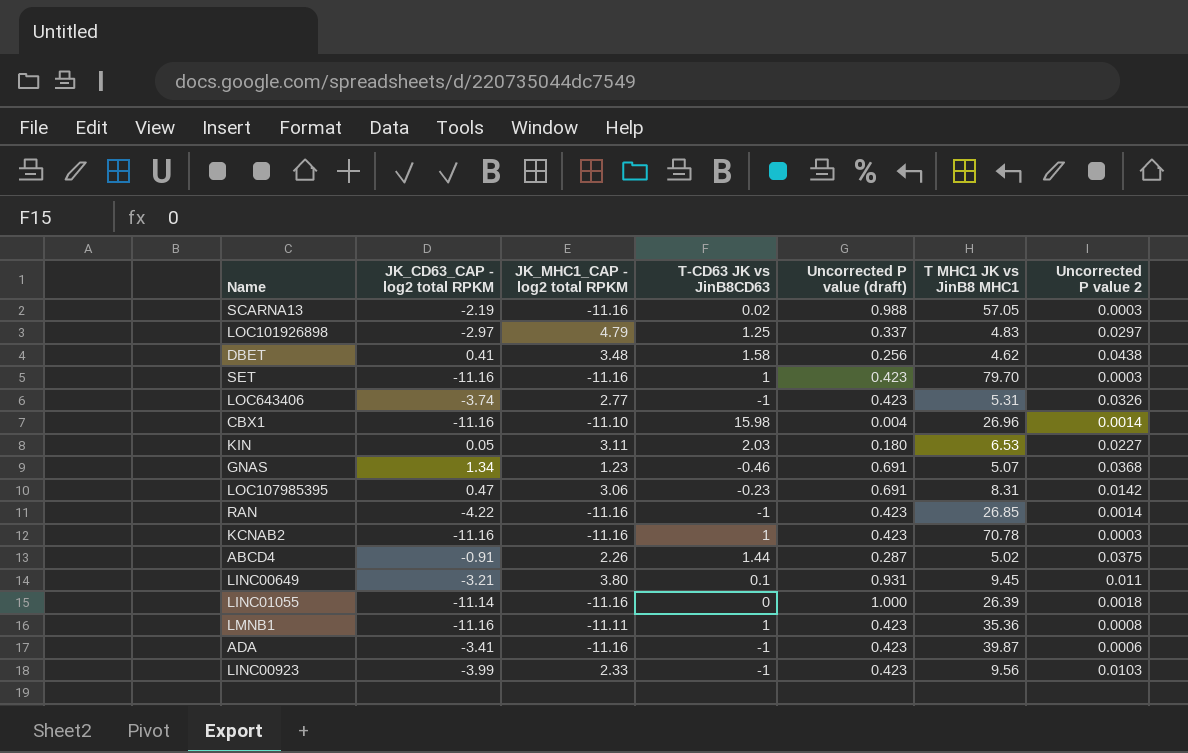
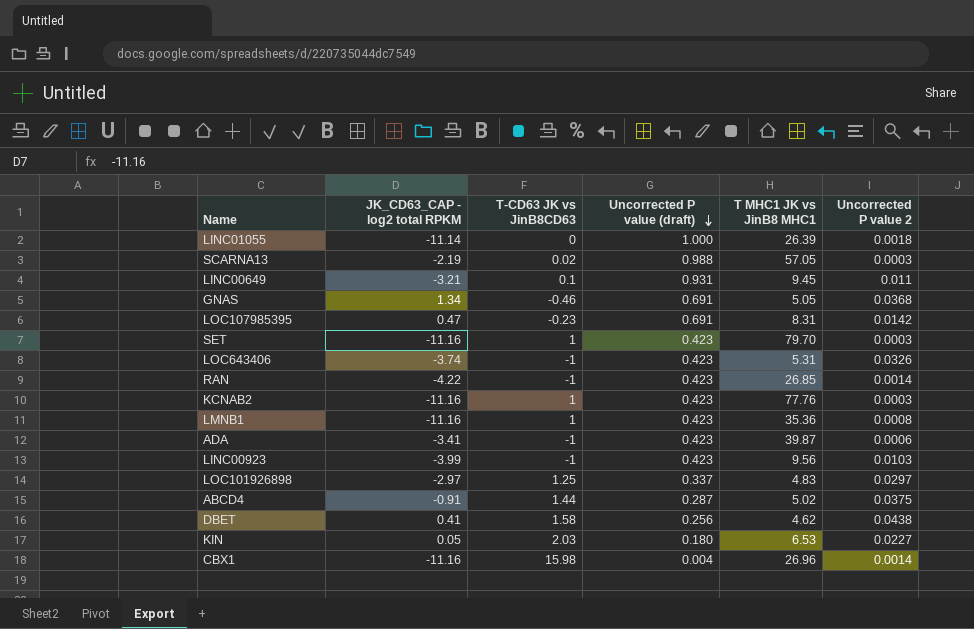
row order: none -> Uncorrected P value (draft) descending
column JK_MHC1_CAP - log2 total RPKM | position: 3 -> none
GNAS | T MHC1 JK vs JinB8 MHC1: 5.07 -> 5.05
KCNAB2 | T MHC1 JK vs JinB8 MHC1: 70.78 -> 77.76

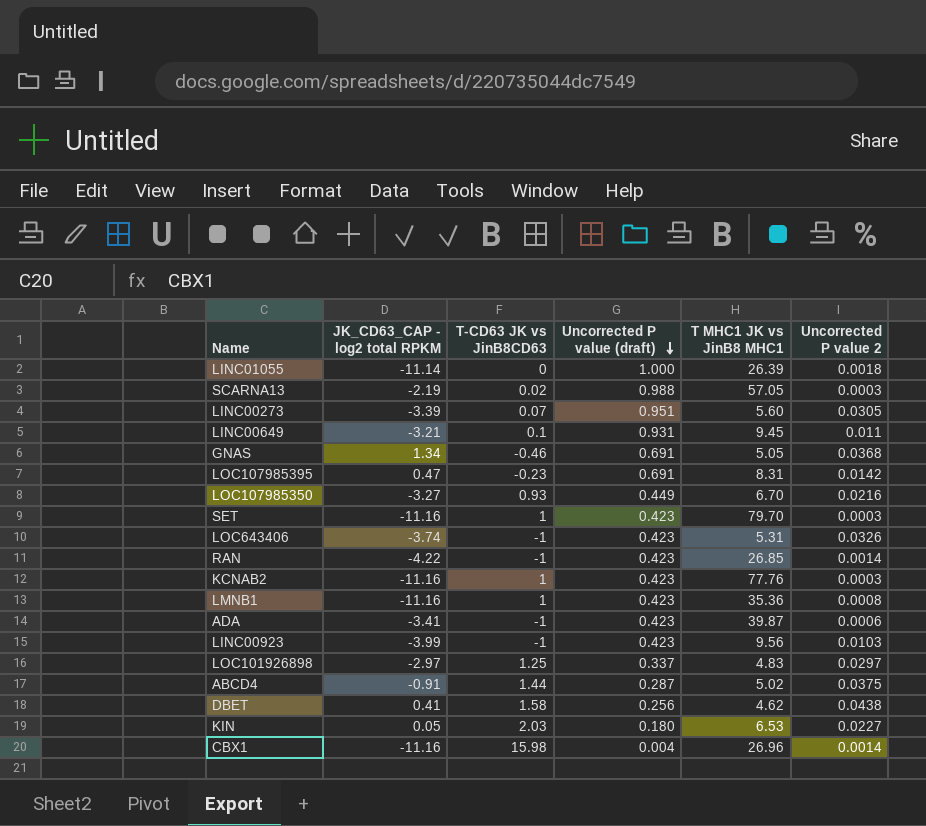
row LINC00273: none -> -3.39 | 0.07 | 0.951 | 5.60 | 0.0305
row LOC107985350: none -> -3.27 | 0.93 | 0.449 | 6.70 | 0.0216

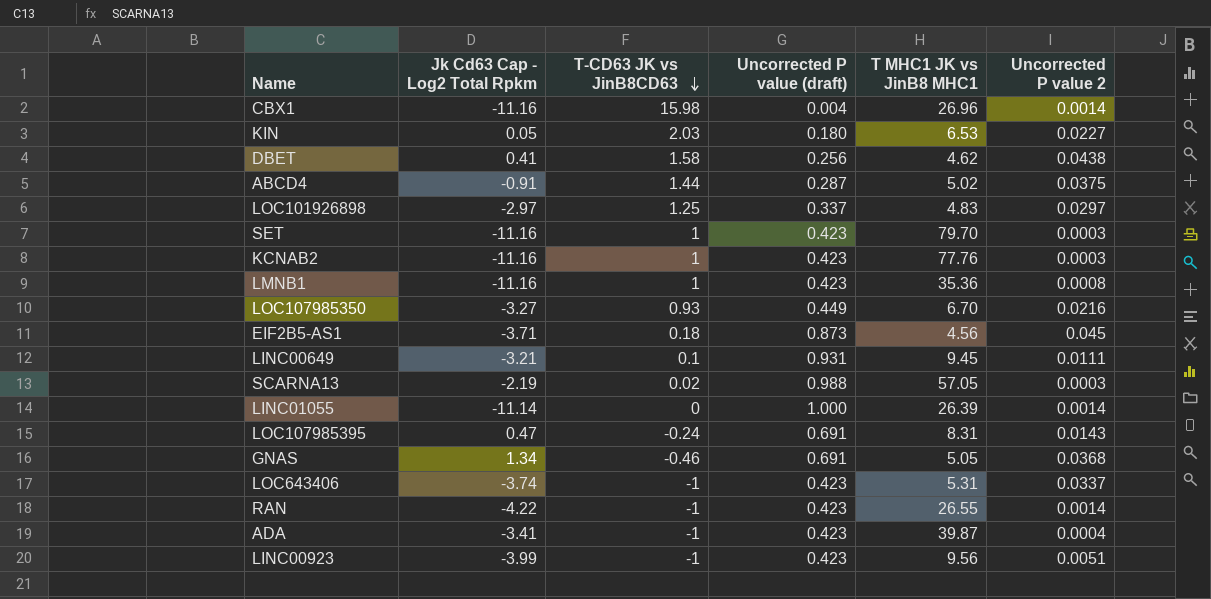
row order: Uncorrected P value (draft) descending -> T-CD63 JK vs JinB8CD63 descending
column name: JK_CD63_CAP - log2 total RPKM -> Jk Cd63 Cap - Log2 Total Rpkm
row LINC00273: -3.39 | 0.07 | 0.951 | 5.60 | 0.0305 -> none
row EIF2B5-AS1: none -> -3.71 | 0.18 | 0.873 | 4.56 | 0.045
LINC00649 | Uncorrected P value 2: 0.011 -> 0.0111
LINC01055 | Uncorrected P value 2: 0.0018 -> 0.0014
LOC107985395 | T-CD63 JK vs JinB8CD63: -0.23 -> -0.24
LOC107985395 | Uncorrected P value 2: 0.0142 -> 0.0143
LOC643406 | Uncorrected P value 2: 0.0326 -> 0.0337
RAN | T MHC1 JK vs JinB8 MHC1: 26.85 -> 26.55
ADA | Uncorrected P value 2: 0.0006 -> 0.0004
LINC00923 | Uncorrected P value 2: 0.0103 -> 0.0051

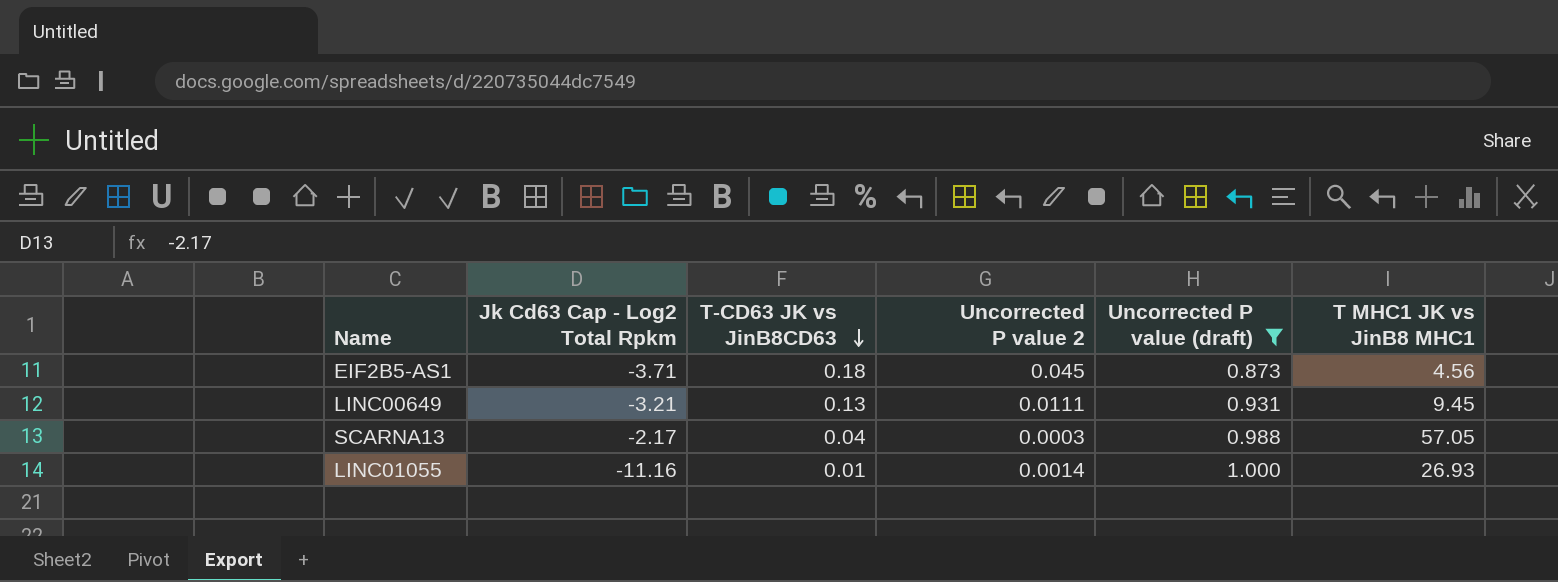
filter: none -> Uncorrected P value (draft) >= 0.873
column Uncorrected P value 2 | position: 6 -> 4
LINC00649 | T-CD63 JK vs JinB8CD63: 0.1 -> 0.13
SCARNA13 | Jk Cd63 Cap - Log2 Total Rpkm: -2.19 -> -2.17
SCARNA13 | T-CD63 JK vs JinB8CD63: 0.02 -> 0.04
LINC01055 | Jk Cd63 Cap - Log2 Total Rpkm: -11.14 -> -11.16
LINC01055 | T-CD63 JK vs JinB8CD63: 0 -> 0.01
LINC01055 | T MHC1 JK vs JinB8 MHC1: 26.39 -> 26.93

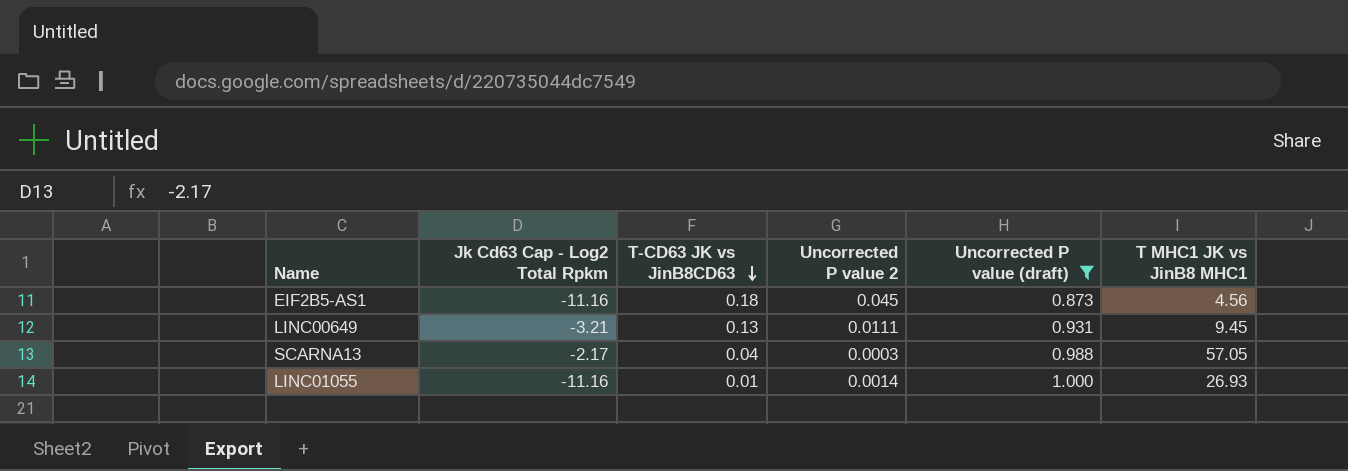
EIF2B5-AS1 | Jk Cd63 Cap - Log2 Total Rpkm: -3.71 -> -11.16

